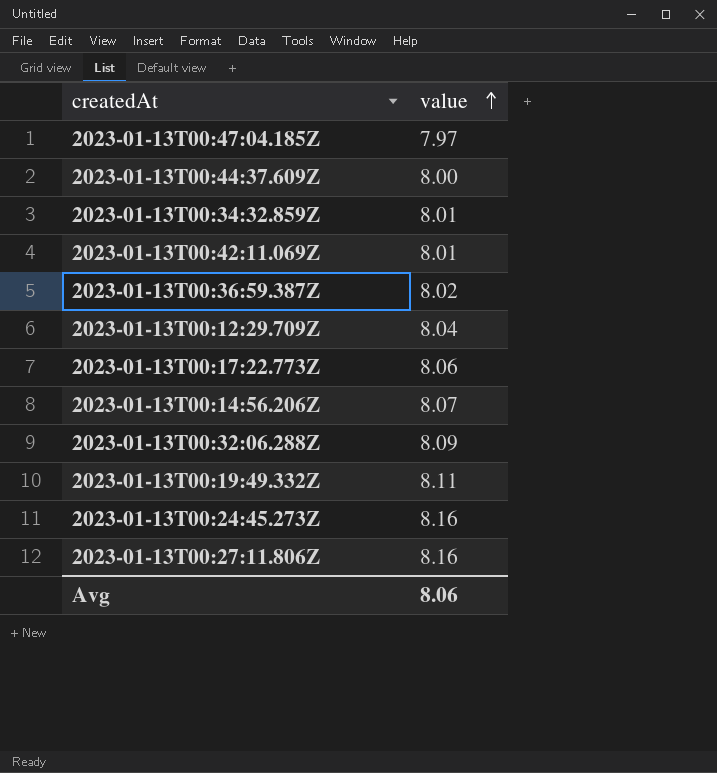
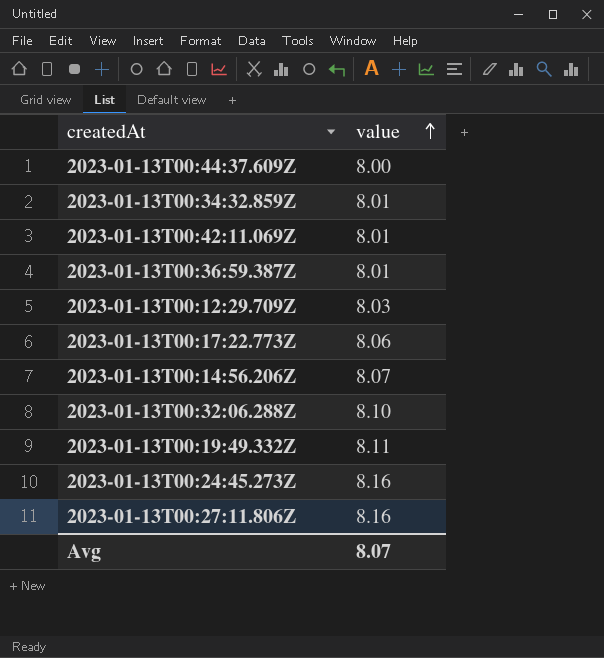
row 2023-01-13T00:47:04.185Z: 7.97 -> none
2023-01-13T00:36:59.387Z | value: 8.02 -> 8.01
2023-01-13T00:12:29.709Z | value: 8.04 -> 8.03
2023-01-13T00:32:06.288Z | value: 8.09 -> 8.10
Avg | value: 8.06 -> 8.07

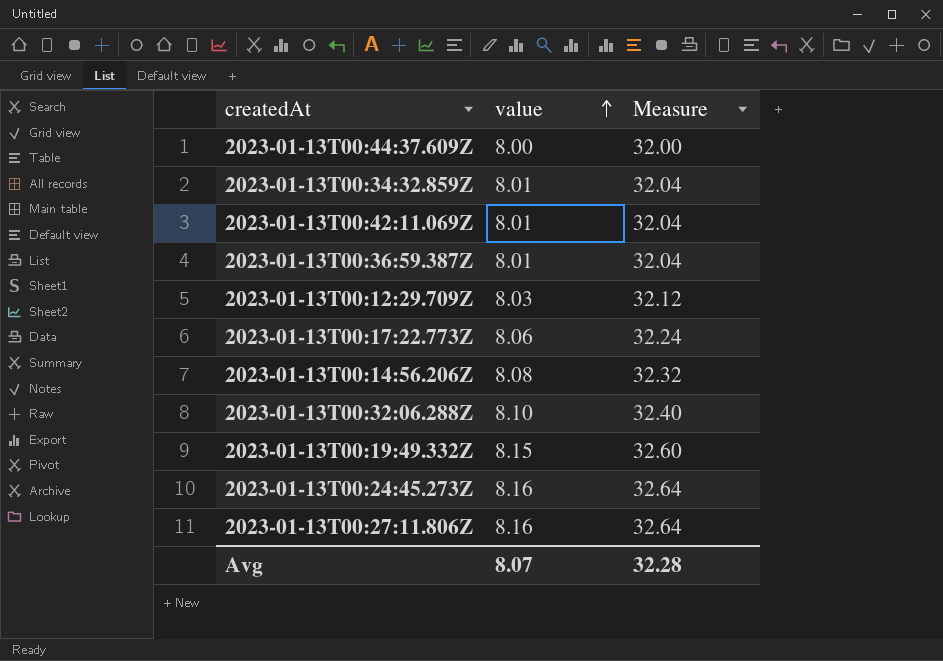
column Measure | formula: none -> [value] * 4
2023-01-13T00:14:56.206Z | value: 8.07 -> 8.08
2023-01-13T00:19:49.332Z | value: 8.11 -> 8.15

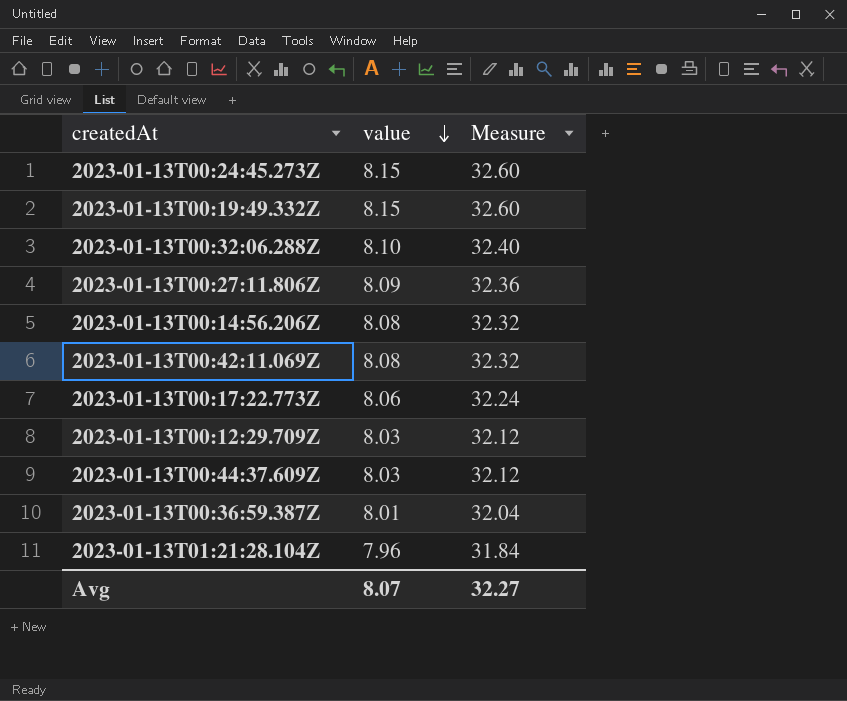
row order: value ascending -> value descending
row 2023-01-13T00:34:32.859Z: 8.01 | 32.04 -> none
2023-01-13T00:24:45.273Z | value: 8.16 -> 8.15
2023-01-13T00:24:45.273Z | Measure: 32.64 -> 32.60
2023-01-13T00:27:11.806Z | value: 8.16 -> 8.09
2023-01-13T00:27:11.806Z | Measure: 32.64 -> 32.36
2023-01-13T00:42:11.069Z | value: 8.01 -> 8.08
2023-01-13T00:42:11.069Z | Measure: 32.04 -> 32.32
2023-01-13T00:44:37.609Z | value: 8.00 -> 8.03
2023-01-13T00:44:37.609Z | Measure: 32.00 -> 32.12
row 2023-01-13T01:21:28.104Z: none -> 7.96 | 31.84
Avg | Measure: 32.28 -> 32.27

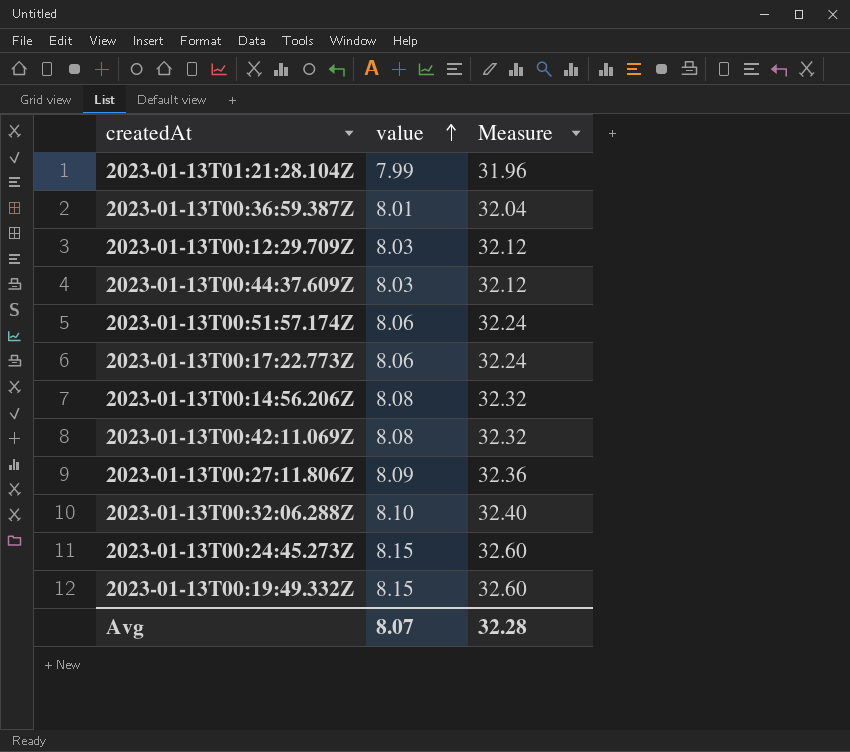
row order: value descending -> value ascending
2023-01-13T01:21:28.104Z | value: 7.96 -> 7.99
2023-01-13T01:21:28.104Z | Measure: 31.84 -> 31.96
row 2023-01-13T00:51:57.174Z: none -> 8.06 | 32.24
Avg | Measure: 32.27 -> 32.28

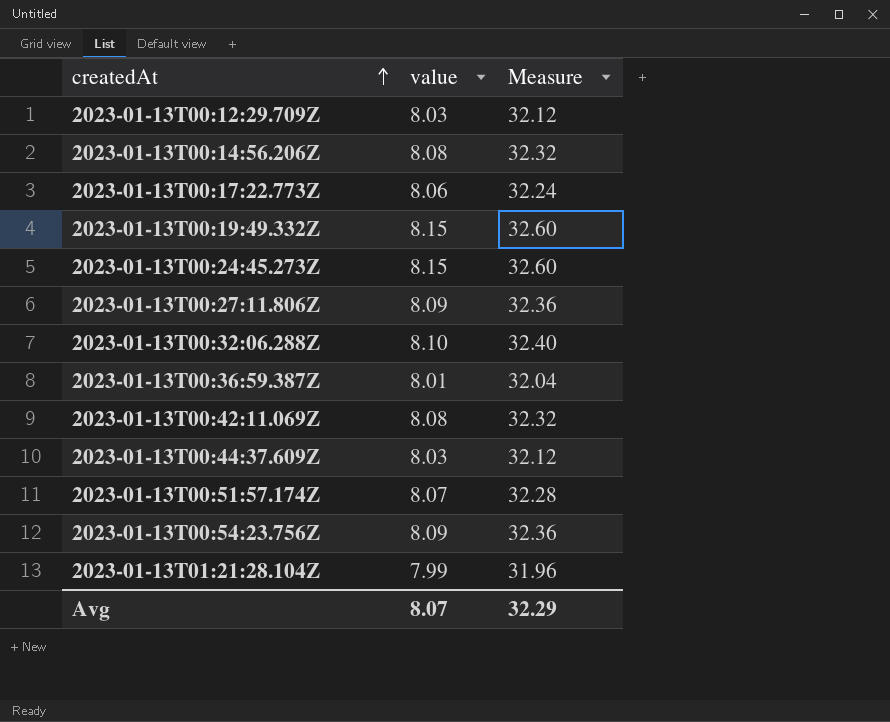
row order: value ascending -> createdAt ascending
2023-01-13T00:51:57.174Z | value: 8.06 -> 8.07
2023-01-13T00:51:57.174Z | Measure: 32.24 -> 32.28
row 2023-01-13T00:54:23.756Z: none -> 8.09 | 32.36
Avg | Measure: 32.28 -> 32.29

